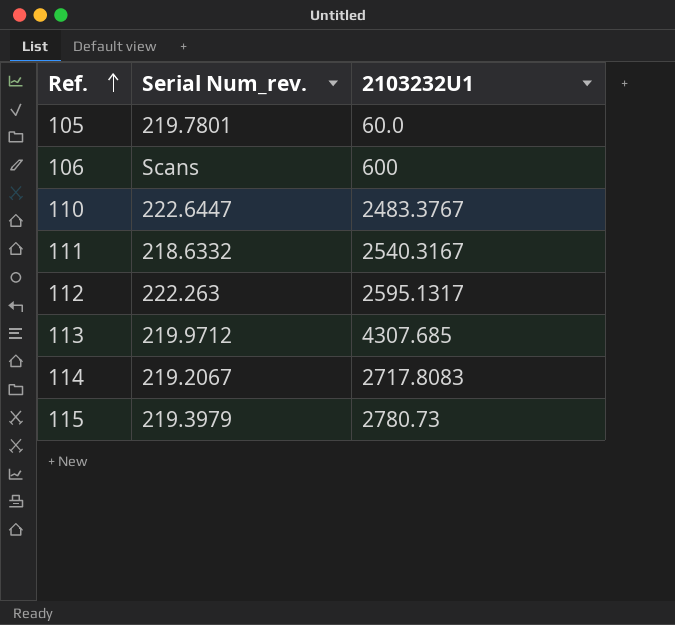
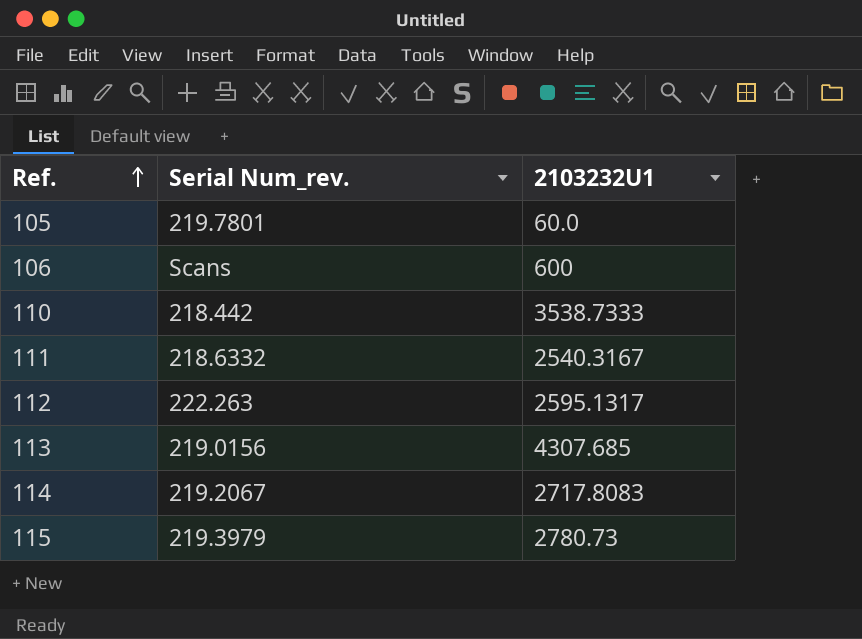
110 | Serial Num_rev.: 222.6447 -> 218.442
110 | 2103232U1: 2483.3767 -> 3538.7333
113 | Serial Num_rev.: 219.9712 -> 219.0156

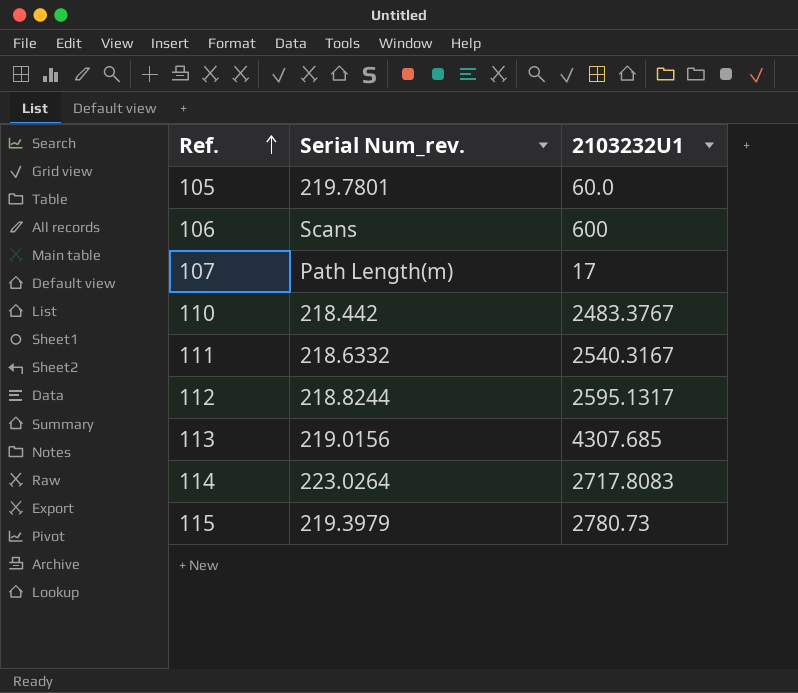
row 107: none -> Path Length(m) | 17
110 | 2103232U1: 3538.7333 -> 2483.3767
112 | Serial Num_rev.: 222.263 -> 218.8244
114 | Serial Num_rev.: 219.2067 -> 223.0264

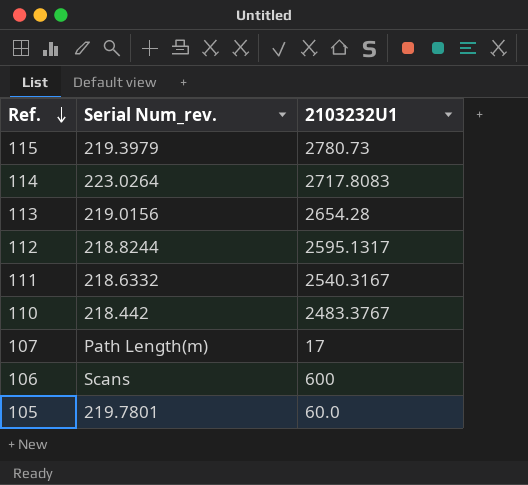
row order: Ref. ascending -> Ref. descending
113 | 2103232U1: 4307.685 -> 2654.28

